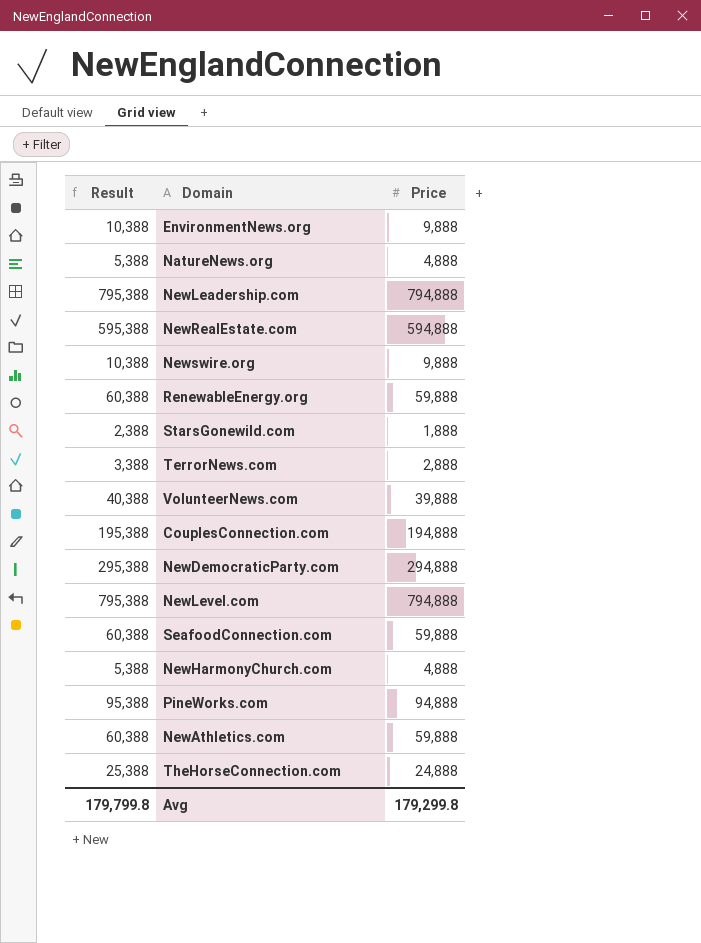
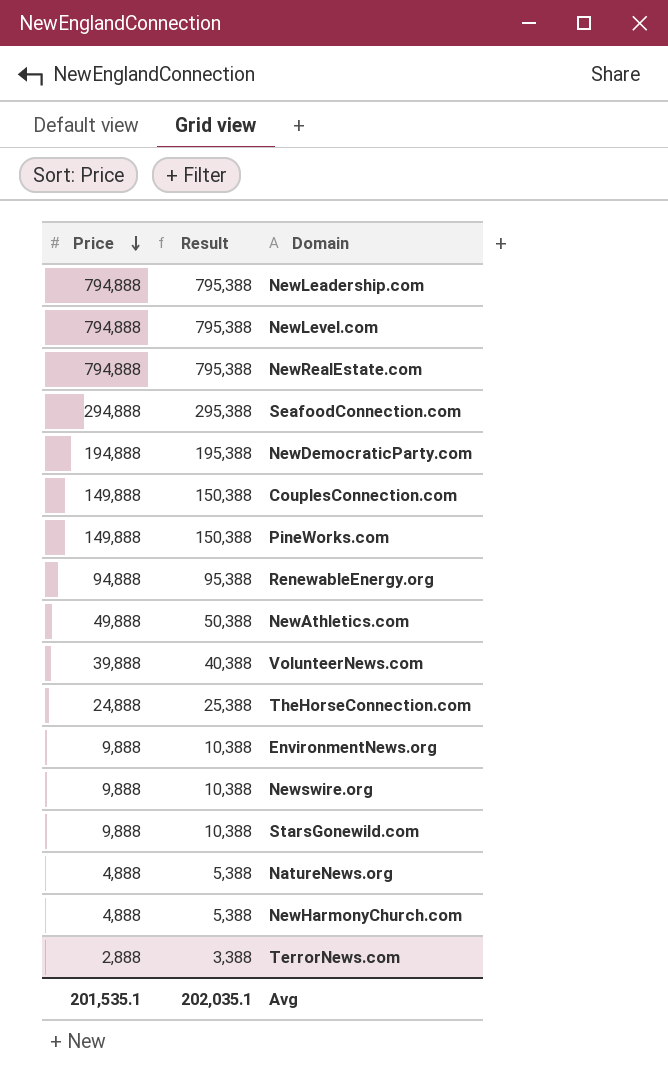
row order: none -> Price descending
column Price | position: 3 -> 1
NewRealEstate.com | Price: 594,888 -> 794,888
NewRealEstate.com | Result: 595,388 -> 795,388
SeafoodConnection.com | Price: 59,888 -> 294,888
SeafoodConnection.com | Result: 60,388 -> 295,388
NewDemocraticParty.com | Price: 294,888 -> 194,888
NewDemocraticParty.com | Result: 295,388 -> 195,388
CouplesConnection.com | Price: 194,888 -> 149,888
CouplesConnection.com | Result: 195,388 -> 150,388
PineWorks.com | Price: 94,888 -> 149,888
PineWorks.com | Result: 95,388 -> 150,388
RenewableEnergy.org | Price: 59,888 -> 94,888
RenewableEnergy.org | Result: 60,388 -> 95,388
NewAthletics.com | Price: 59,888 -> 49,888
NewAthletics.com | Result: 60,388 -> 50,388
StarsGonewild.com | Price: 1,888 -> 9,888
StarsGonewild.com | Result: 2,388 -> 10,388
Avg | Price: 179,299.8 -> 201,535.1
Avg | Result: 179,799.8 -> 202,035.1

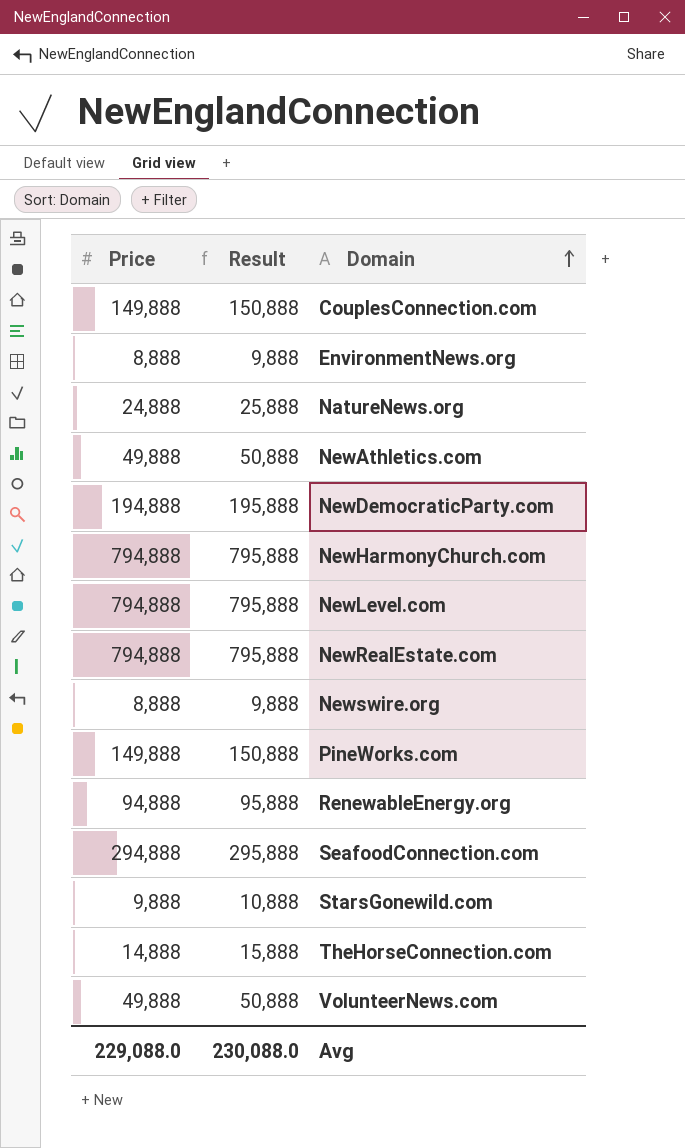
row order: Price descending -> Domain ascending
column Result | formula: [Price] + 500 -> [Price] + 1000
row NewLeadership.com: 794,888 | 795,388 -> none
row TerrorNews.com: 2,888 | 3,388 -> none
EnvironmentNews.org | Price: 9,888 -> 8,888
NatureNews.org | Price: 4,888 -> 24,888
NewHarmonyChurch.com | Price: 4,888 -> 794,888
Newswire.org | Price: 9,888 -> 8,888
TheHorseConnection.com | Price: 24,888 -> 14,888
VolunteerNews.com | Price: 39,888 -> 49,888
Avg | Price: 201,535.1 -> 229,088.0
Avg | Result: 202,035.1 -> 230,088.0

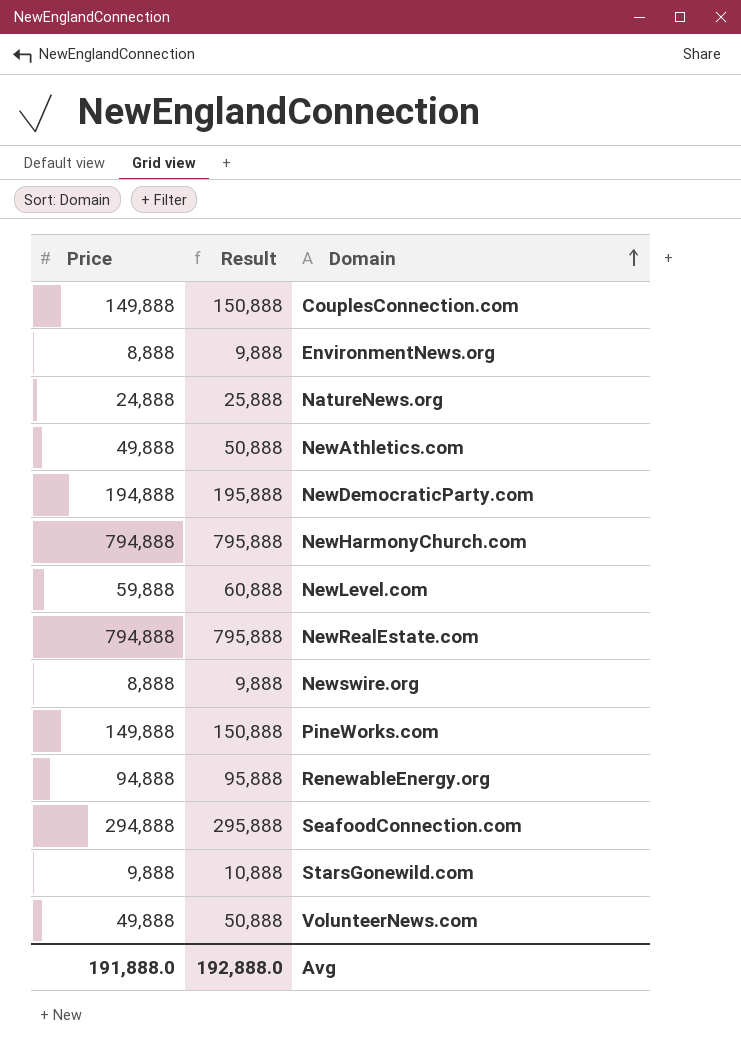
row TheHorseConnection.com: 14,888 | 15,888 -> none
NewLevel.com | Price: 794,888 -> 59,888
NewLevel.com | Result: 795,888 -> 60,888
Avg | Price: 229,088.0 -> 191,888.0
Avg | Result: 230,088.0 -> 192,888.0

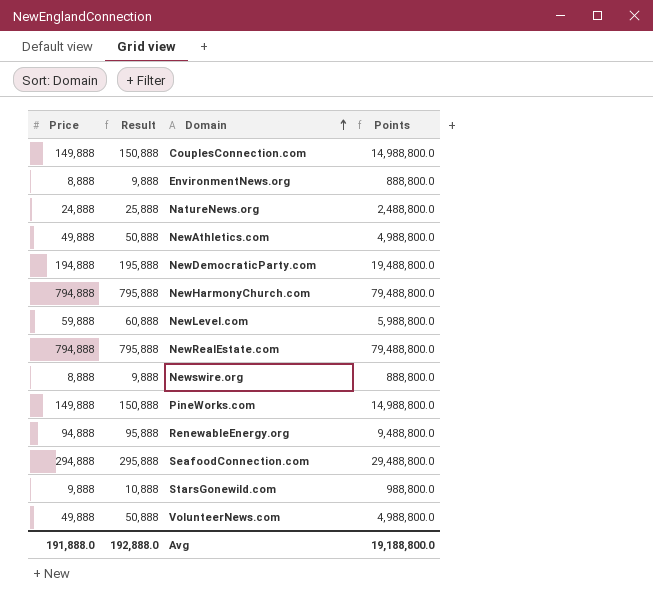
column Points | formula: none -> [Price] * 100

